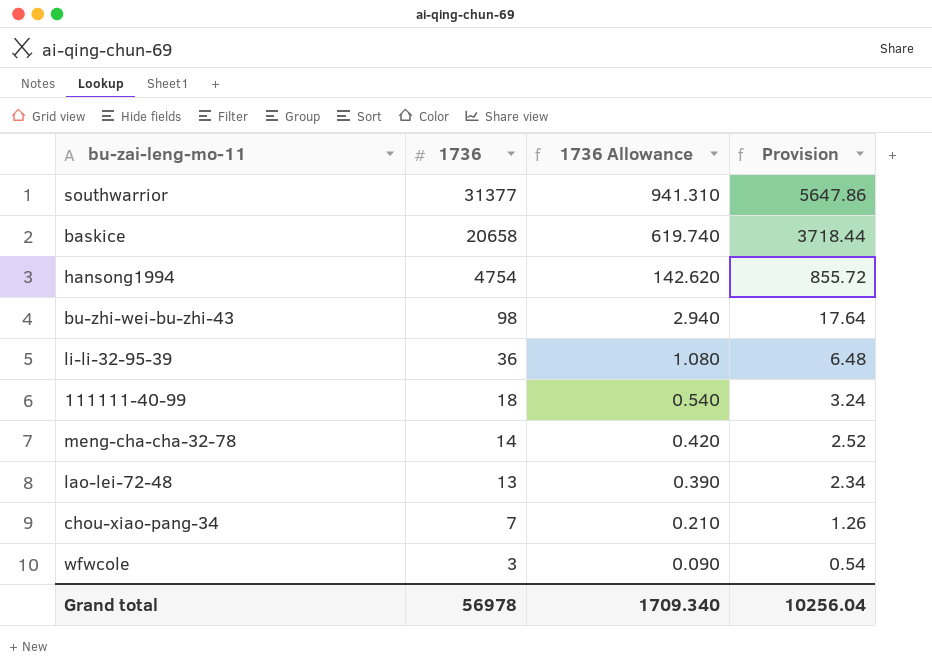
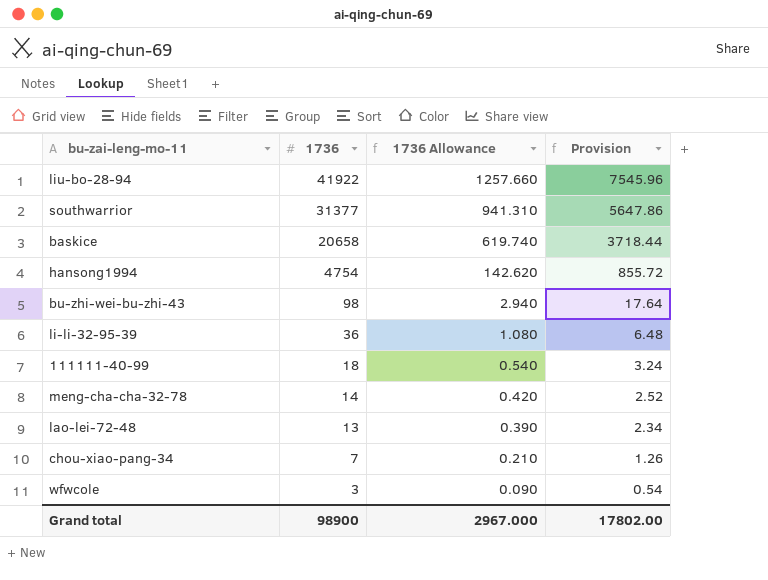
row liu-bo-28-94: none -> 41922 | 1257.660 | 7545.96
Grand total | 1736: 56978 -> 98900
Grand total | 1736 Allowance: 1709.340 -> 2967.000
Grand total | Provision: 10256.04 -> 17802.00

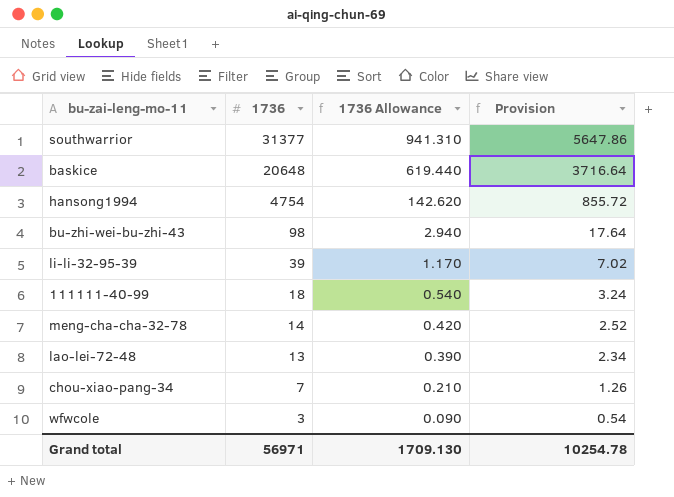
row liu-bo-28-94: 41922 | 1257.660 | 7545.96 -> none
baskice | 1736: 20658 -> 20648
baskice | 1736 Allowance: 619.740 -> 619.440
baskice | Provision: 3718.44 -> 3716.64
li-li-32-95-39 | 1736: 36 -> 39
li-li-32-95-39 | 1736 Allowance: 1.080 -> 1.170
li-li-32-95-39 | Provision: 6.48 -> 7.02
Grand total | 1736: 98900 -> 56971
Grand total | 1736 Allowance: 2967.000 -> 1709.130
Grand total | Provision: 17802.00 -> 10254.78

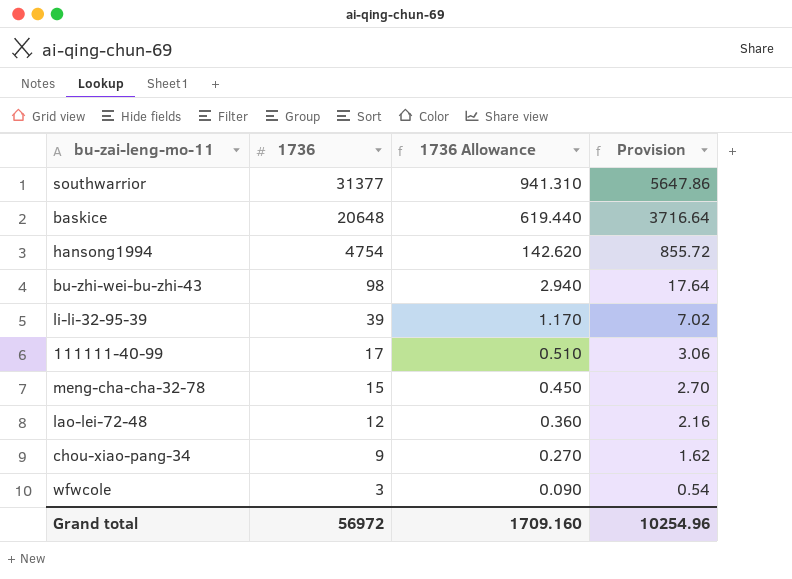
111111-40-99 | 1736: 18 -> 17
111111-40-99 | 1736 Allowance: 0.540 -> 0.510
111111-40-99 | Provision: 3.24 -> 3.06
meng-cha-cha-32-78 | 1736: 14 -> 15
meng-cha-cha-32-78 | 1736 Allowance: 0.420 -> 0.450
meng-cha-cha-32-78 | Provision: 2.52 -> 2.70
lao-lei-72-48 | 1736: 13 -> 12
lao-lei-72-48 | 1736 Allowance: 0.390 -> 0.360
lao-lei-72-48 | Provision: 2.34 -> 2.16
chou-xiao-pang-34 | 1736: 7 -> 9
chou-xiao-pang-34 | 1736 Allowance: 0.210 -> 0.270
chou-xiao-pang-34 | Provision: 1.26 -> 1.62
Grand total | 1736: 56971 -> 56972
Grand total | 1736 Allowance: 1709.130 -> 1709.160
Grand total | Provision: 10254.78 -> 10254.96

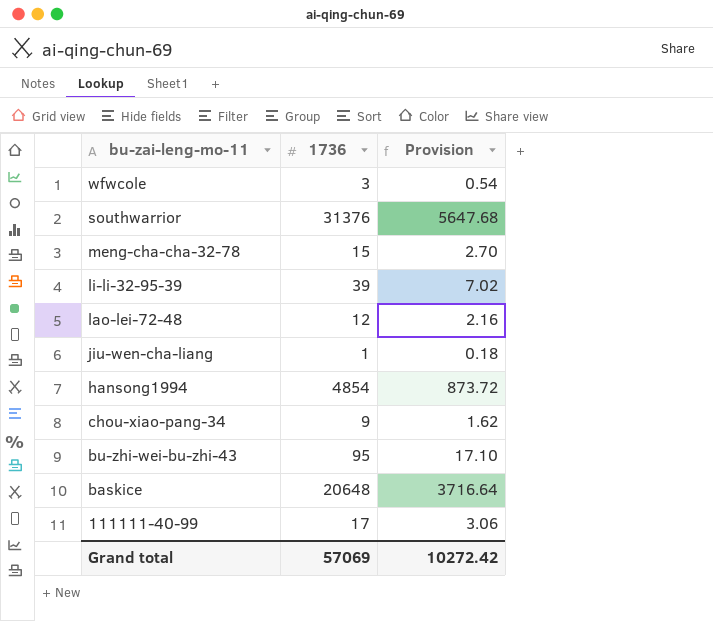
row order: 1736 descending -> bu-zai-leng-mo-11 descending
column 1736 Allowance | formula: [1736] * 0.03 -> none
southwarrior | 1736: 31377 -> 31376
southwarrior | Provision: 5647.86 -> 5647.68
row jiu-wen-cha-liang: none -> 1 | 0.18
hansong1994 | 1736: 4754 -> 4854
hansong1994 | Provision: 855.72 -> 873.72
bu-zhi-wei-bu-zhi-43 | 1736: 98 -> 95
bu-zhi-wei-bu-zhi-43 | Provision: 17.64 -> 17.10
Grand total | 1736: 56972 -> 57069
Grand total | Provision: 10254.96 -> 10272.42

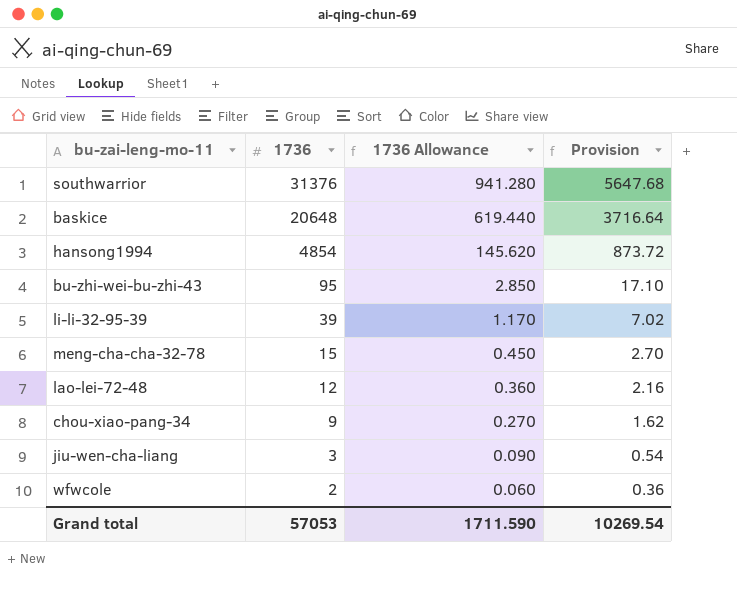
row order: bu-zai-leng-mo-11 descending -> 1736 descending
column 1736 Allowance | formula: none -> [1736] * 0.03
row 111111-40-99: 17 | 3.06 -> none
jiu-wen-cha-liang | 1736: 1 -> 3
jiu-wen-cha-liang | Provision: 0.18 -> 0.54
wfwcole | 1736: 3 -> 2
wfwcole | Provision: 0.54 -> 0.36
Grand total | 1736: 57069 -> 57053
Grand total | Provision: 10272.42 -> 10269.54

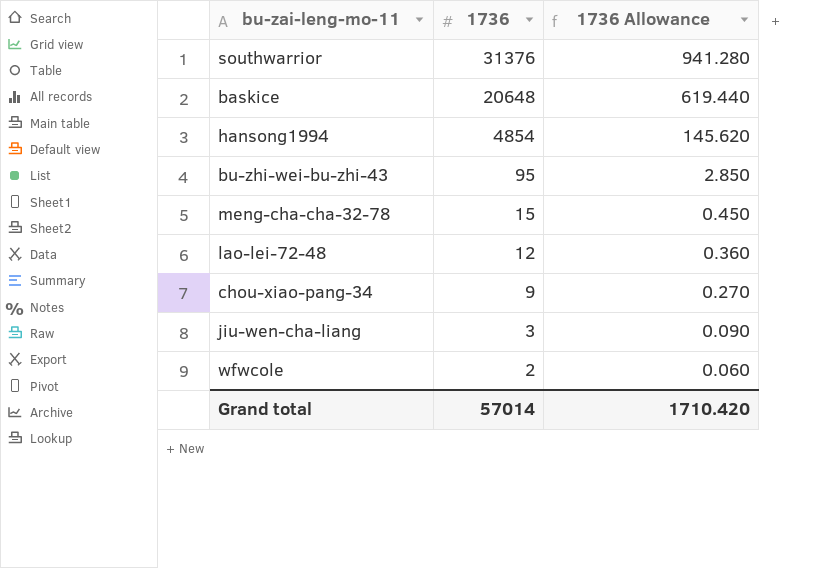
column Provision | formula: [1736] * 0.18 -> none
row li-li-32-95-39: 39 | 1.170 | 7.02 -> none
Grand total | 1736: 57053 -> 57014
Grand total | 1736 Allowance: 1711.590 -> 1710.420

